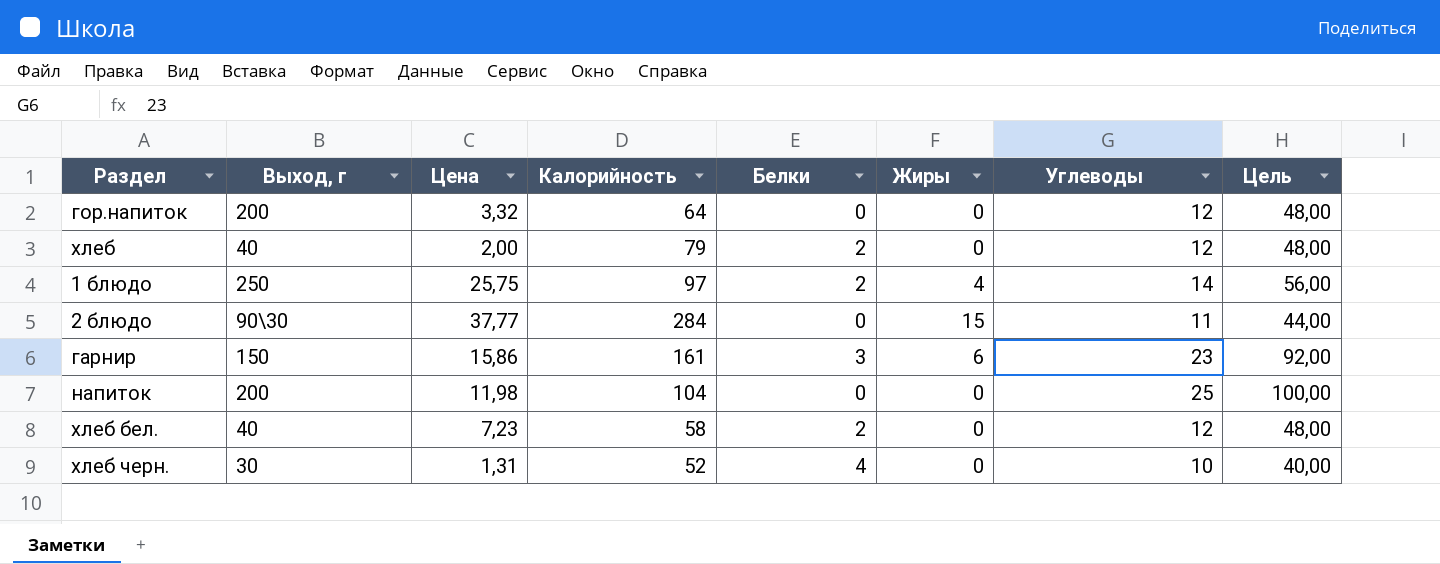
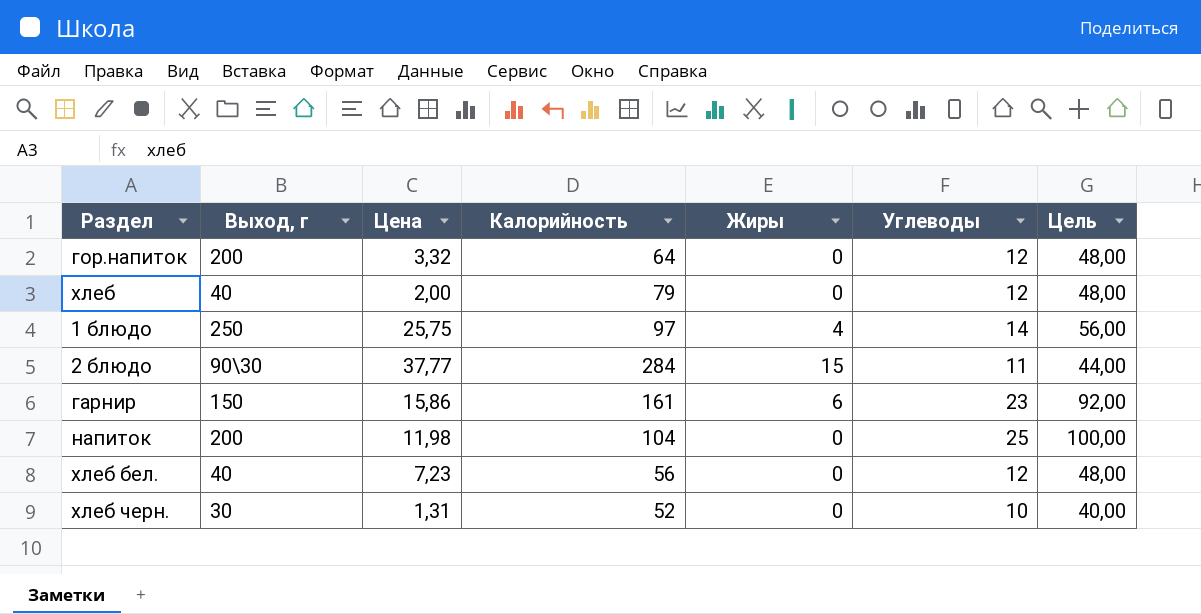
column Белки | position: 5 -> none
хлеб бел. | Калорийность: 58 -> 56

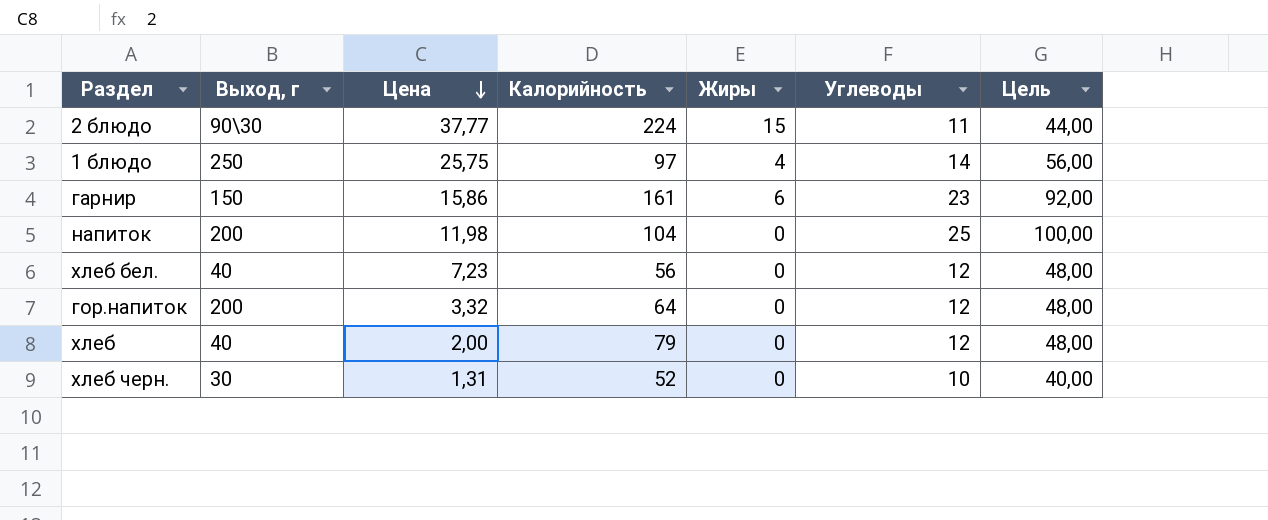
row order: none -> Цена descending
2 блюдо | Калорийность: 284 -> 224

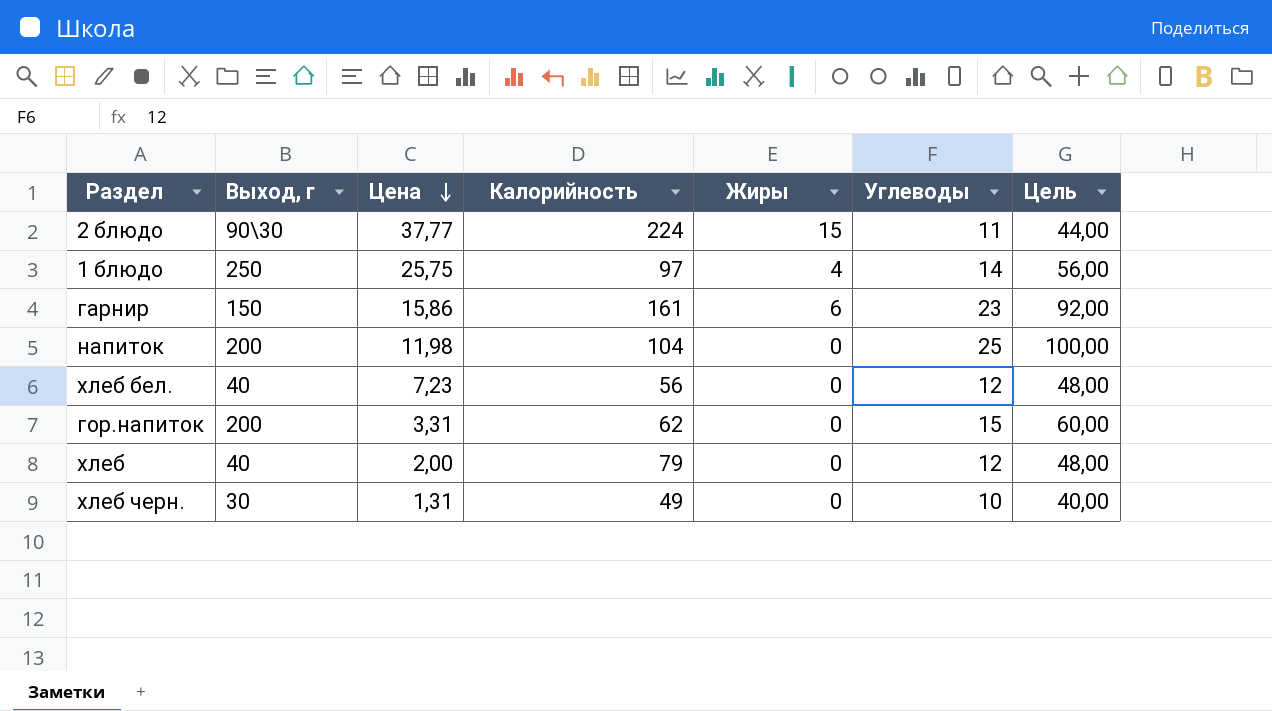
гор.напиток | Цена: 3,32 -> 3,31
гор.напиток | Калорийность: 64 -> 62
гор.напиток | Углеводы: 12 -> 15
гор.напиток | Цель: 48,00 -> 60,00
хлеб черн. | Калорийность: 52 -> 49

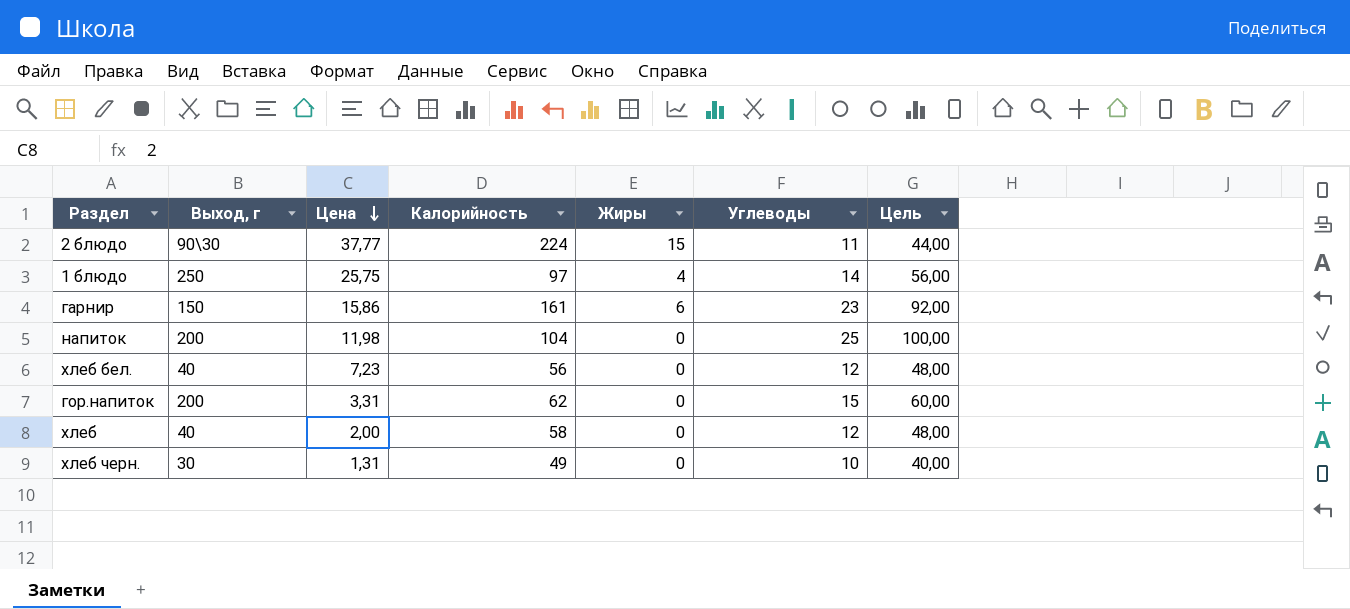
хлеб | Калорийность: 79 -> 58

